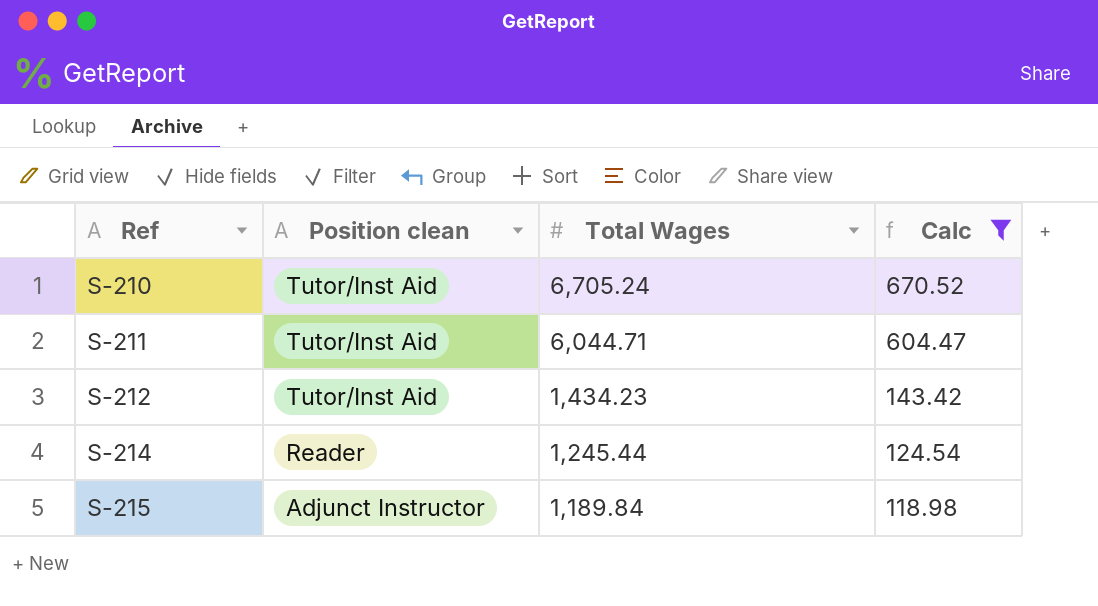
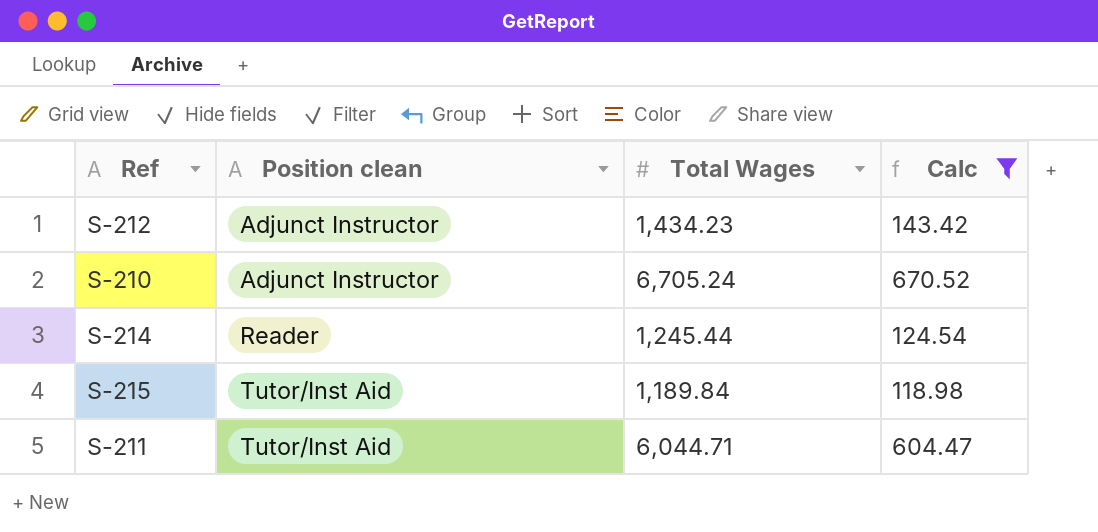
row order: Ref ascending -> Position clean ascending
S-212 | Position clean: Tutor/Inst Aid -> Adjunct Instructor
S-210 | Position clean: Tutor/Inst Aid -> Adjunct Instructor
S-215 | Position clean: Adjunct Instructor -> Tutor/Inst Aid

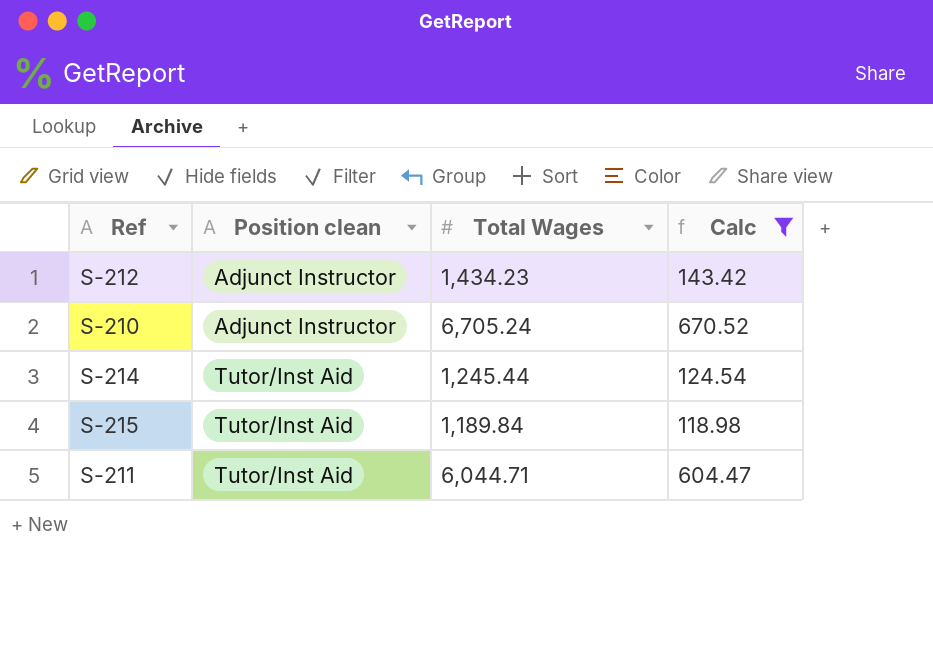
S-214 | Position clean: Reader -> Tutor/Inst Aid

